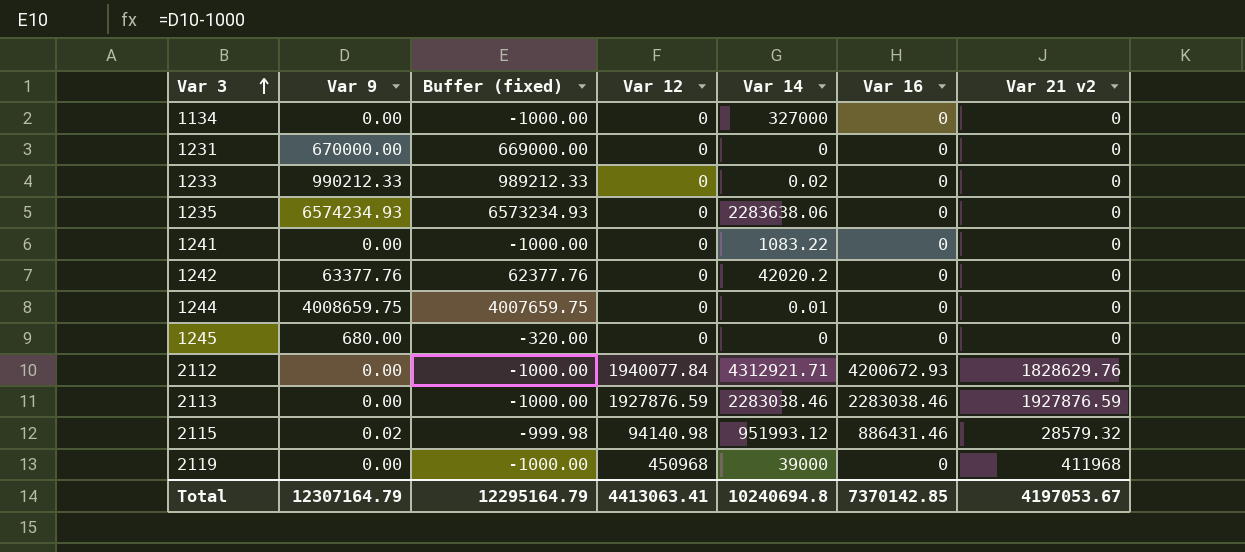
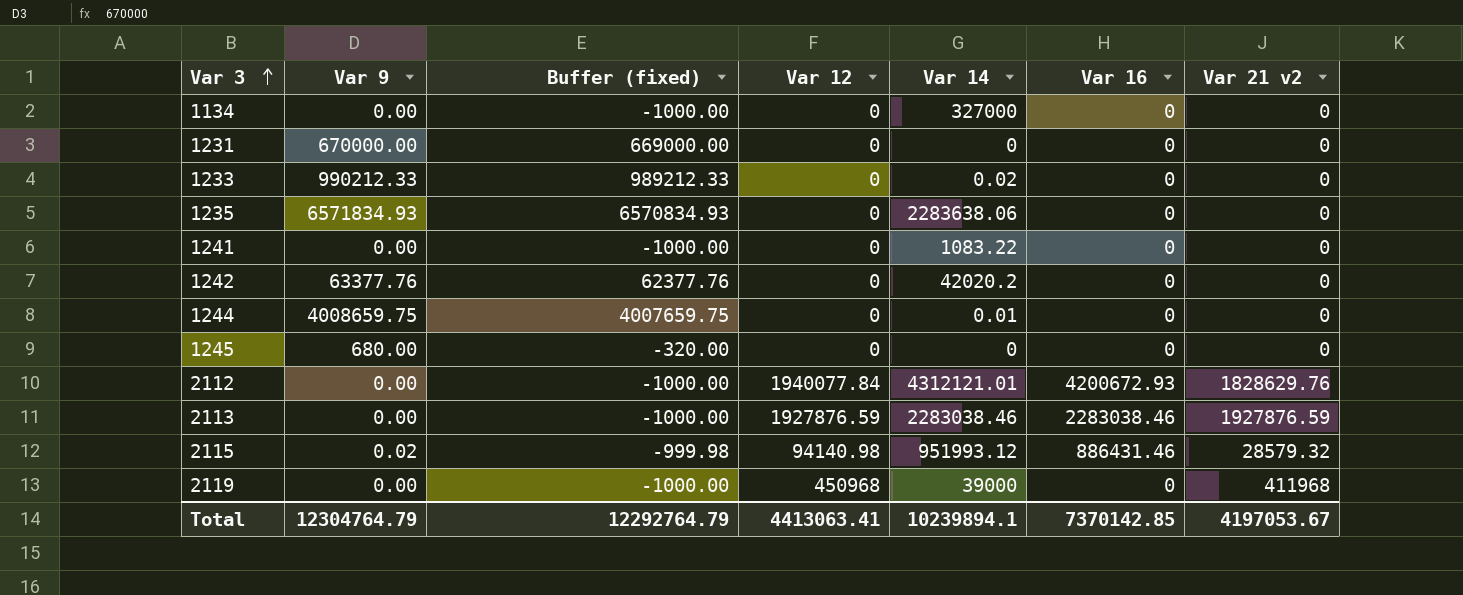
1235 | Var 9: 6574234.93 -> 6571834.93
1235 | Buffer (fixed): 6573234.93 -> 6570834.93
2112 | Var 14: 4312921.71 -> 4312121.01
Total | Var 9: 12307164.79 -> 12304764.79
Total | Buffer (fixed): 12295164.79 -> 12292764.79
Total | Var 14: 10240694.8 -> 10239894.1

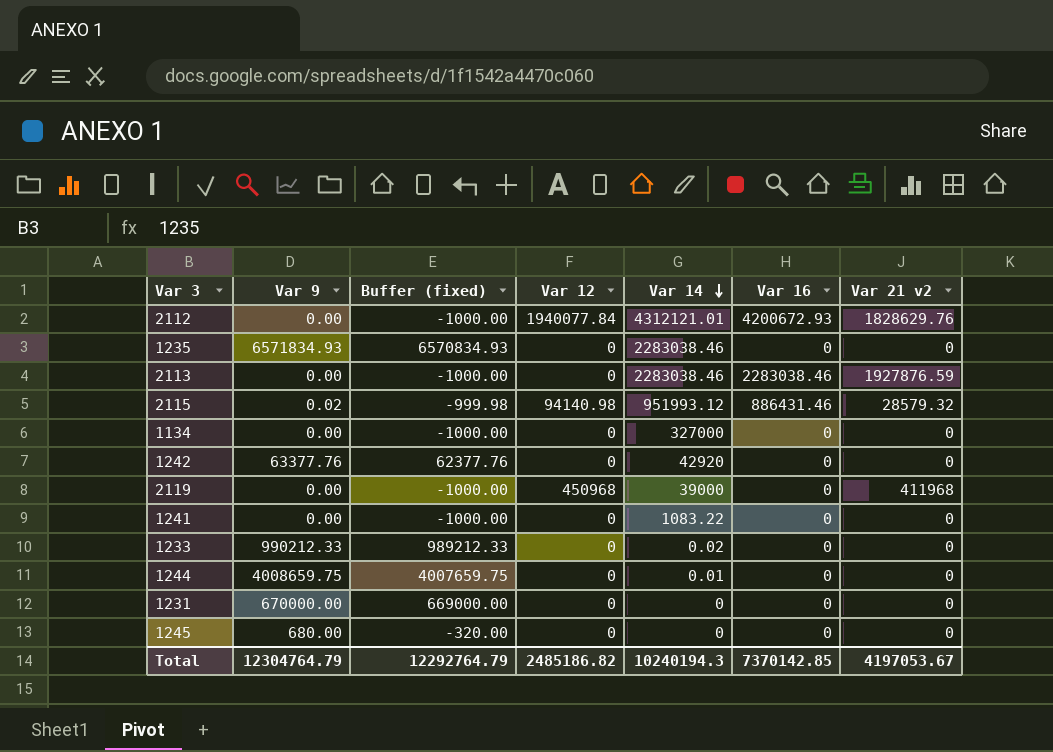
row order: Var 3 ascending -> Var 14 descending
1235 | Var 14: 2283638.06 -> 2283038.46
2113 | Var 12: 1927876.59 -> 0
1242 | Var 14: 42020.2 -> 42920
Total | Var 12: 4413063.41 -> 2485186.82
Total | Var 14: 10239894.1 -> 10240194.3

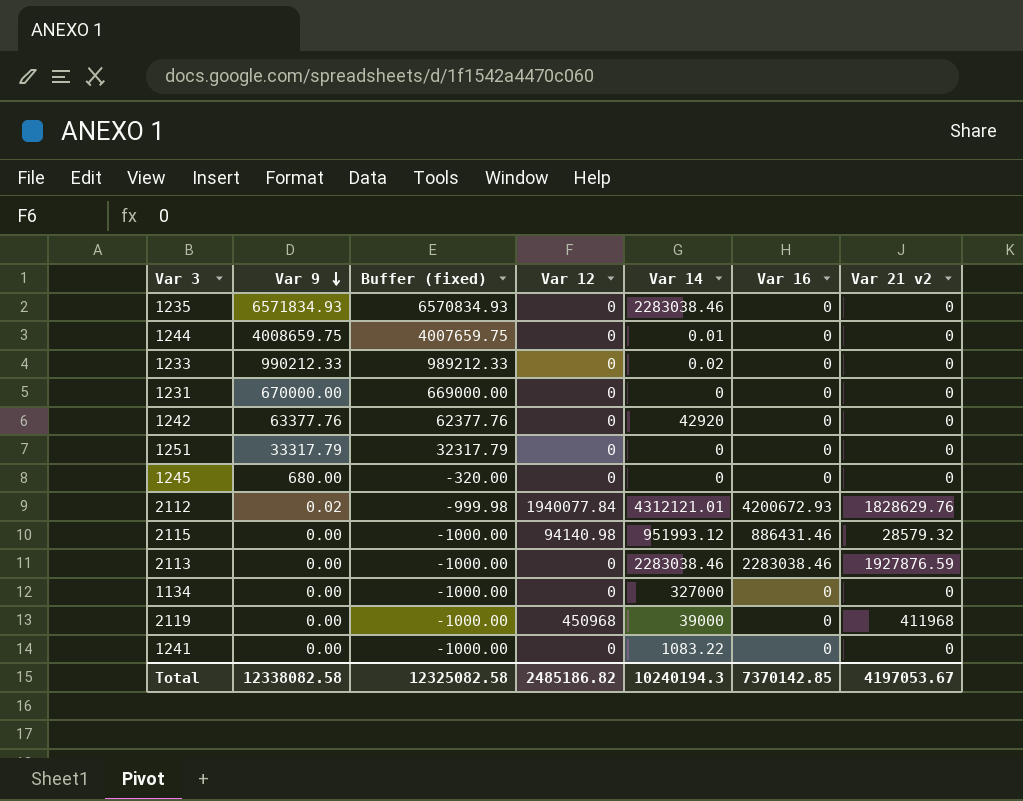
row order: Var 14 descending -> Var 9 descending
row 1251: none -> 33317.79 | 32317.79 | 0 | 0 | 0 | 0
2112 | Var 9: 0.00 -> 0.02
2112 | Buffer (fixed): -1000.00 -> -999.98
2115 | Var 9: 0.02 -> 0.00
2115 | Buffer (fixed): -999.98 -> -1000.00
Total | Var 9: 12304764.79 -> 12338082.58
Total | Buffer (fixed): 12292764.79 -> 12325082.58

